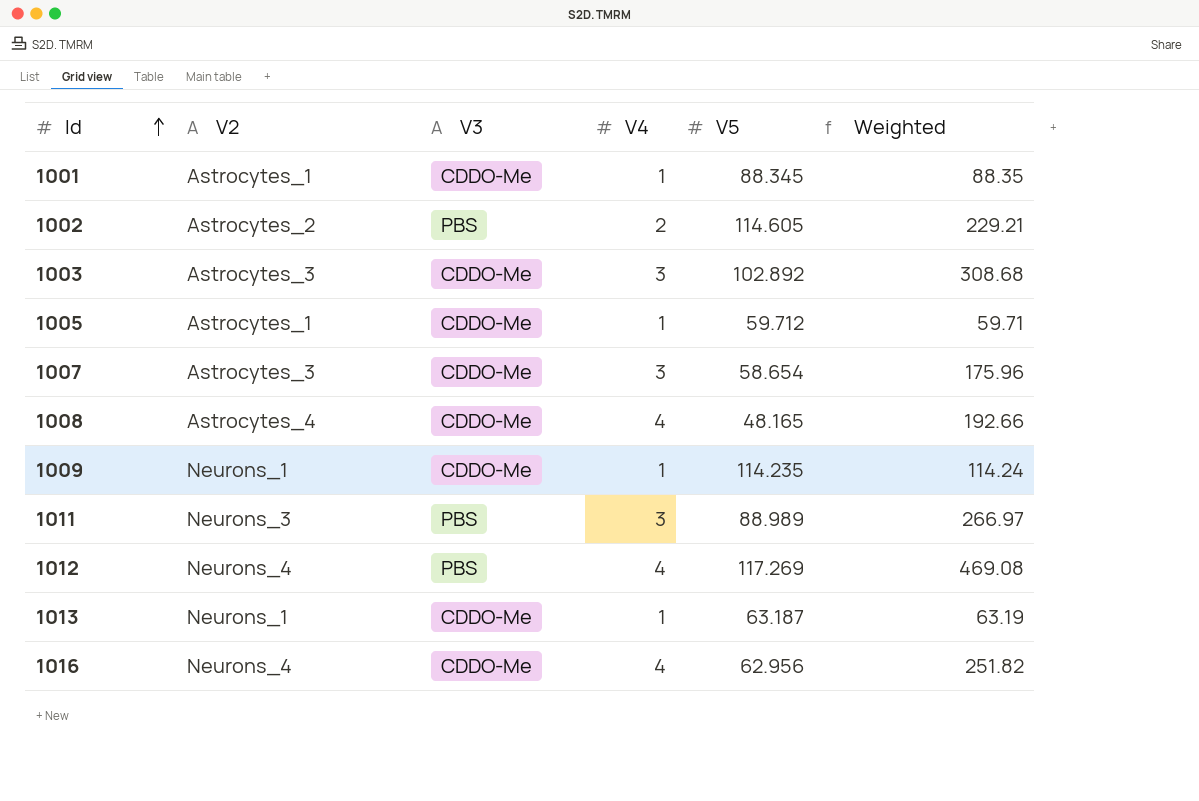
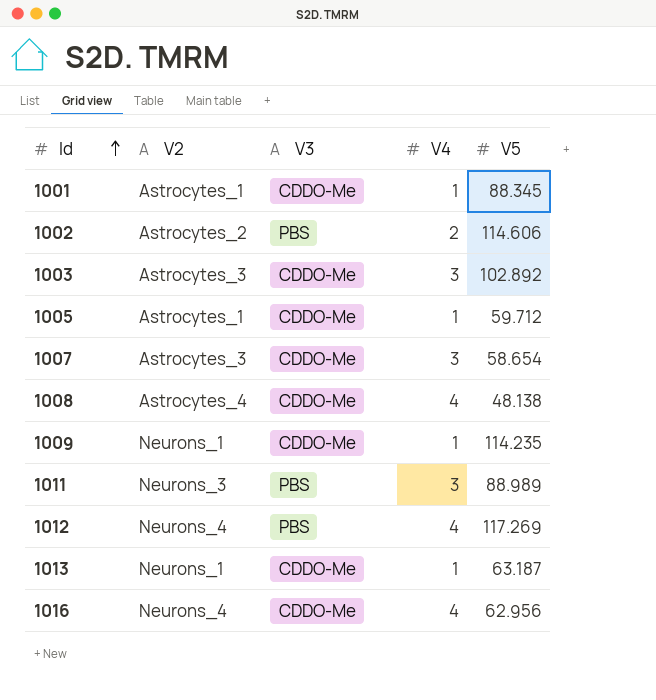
column Weighted | formula: [V4] * [V5] -> none
1002 | V5: 114.605 -> 114.606
1008 | V5: 48.165 -> 48.138

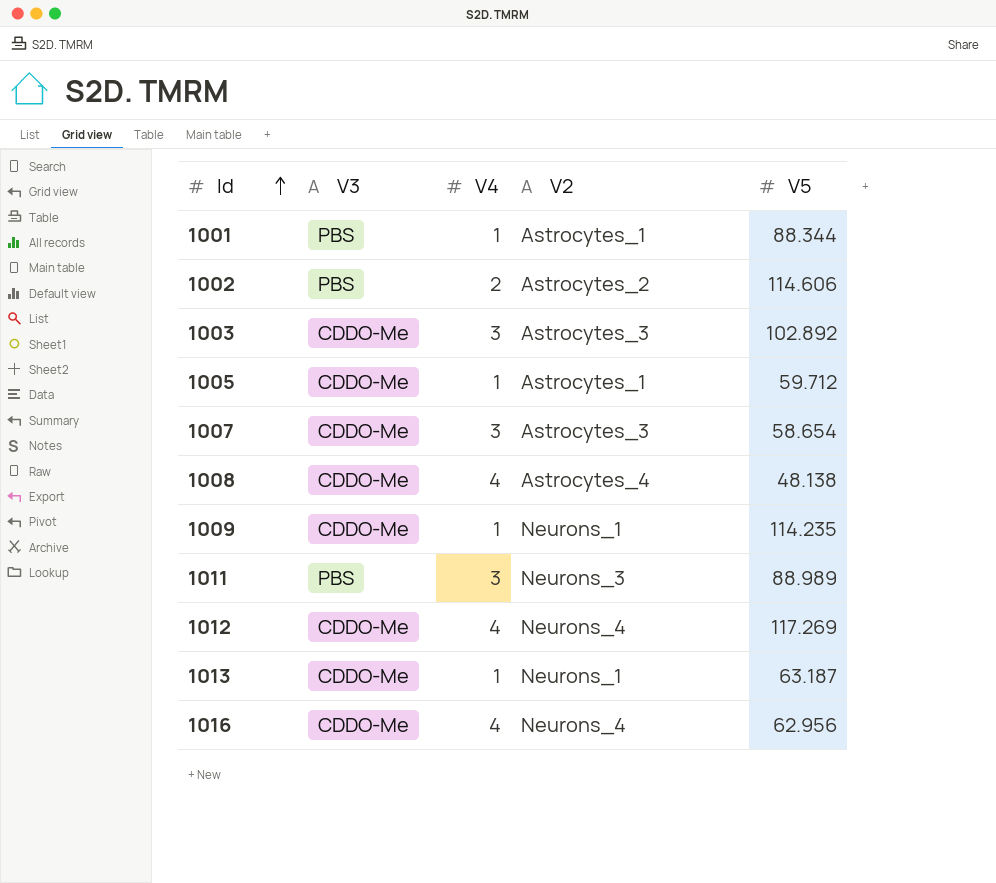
column V2 | position: 2 -> 4
1001 | V3: CDDO-Me -> PBS
1001 | V5: 88.345 -> 88.344
1012 | V3: PBS -> CDDO-Me

